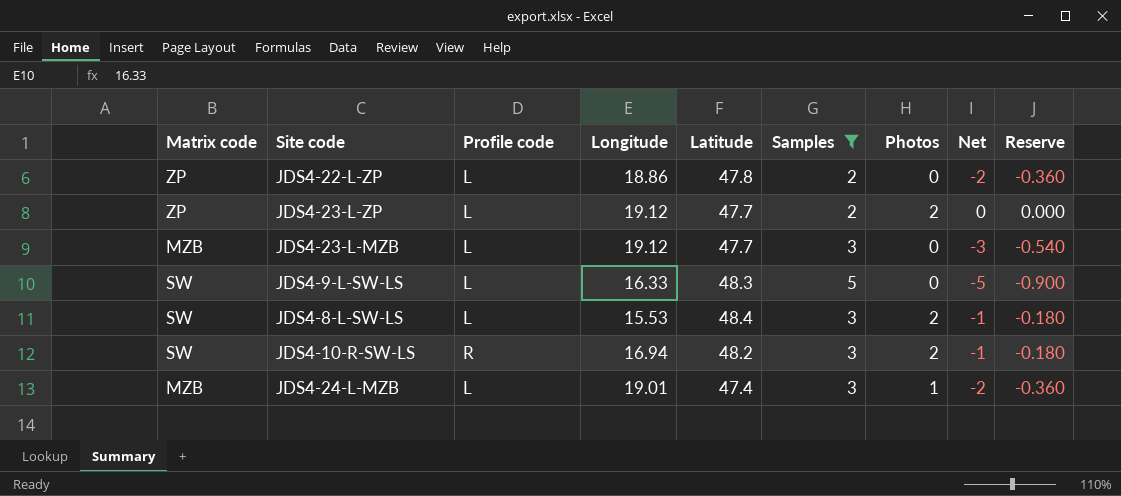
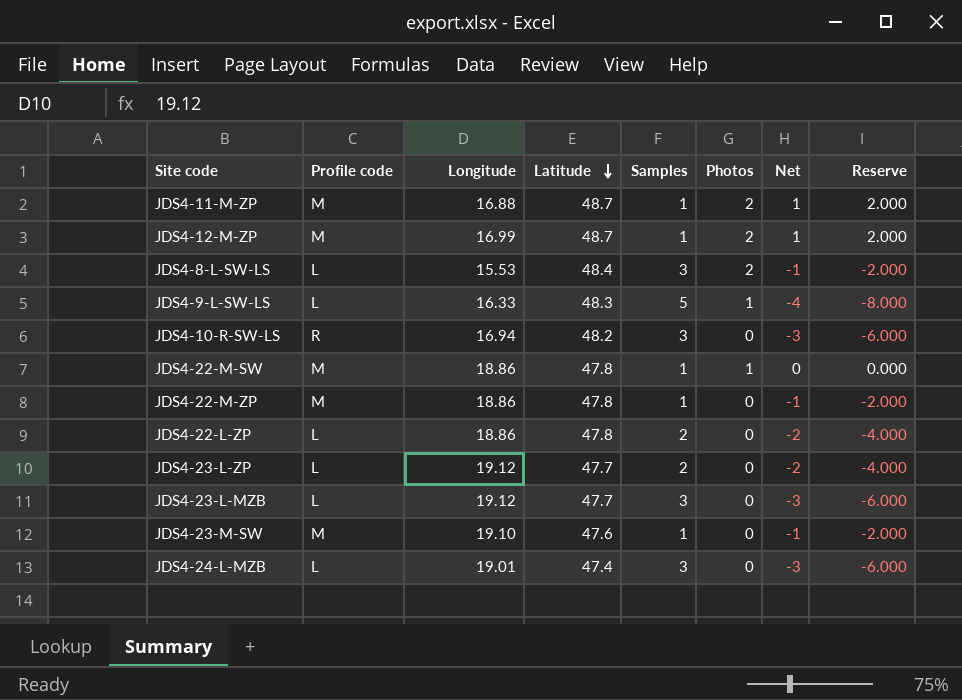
filter: Samples != 1 -> none
row order: none -> Latitude descending
column Matrix code | position: 1 -> none
column Reserve | formula: [Net] * 0.18 -> [Net] * 2
JDS4-9-L-SW-LS | Photos: 0 -> 1
JDS4-9-L-SW-LS | Net: -5 -> -4
JDS4-10-R-SW-LS | Photos: 2 -> 0
JDS4-10-R-SW-LS | Net: -1 -> -3
JDS4-23-L-ZP | Photos: 2 -> 0
JDS4-23-L-ZP | Net: 0 -> -2
JDS4-24-L-MZB | Photos: 1 -> 0
JDS4-24-L-MZB | Net: -2 -> -3

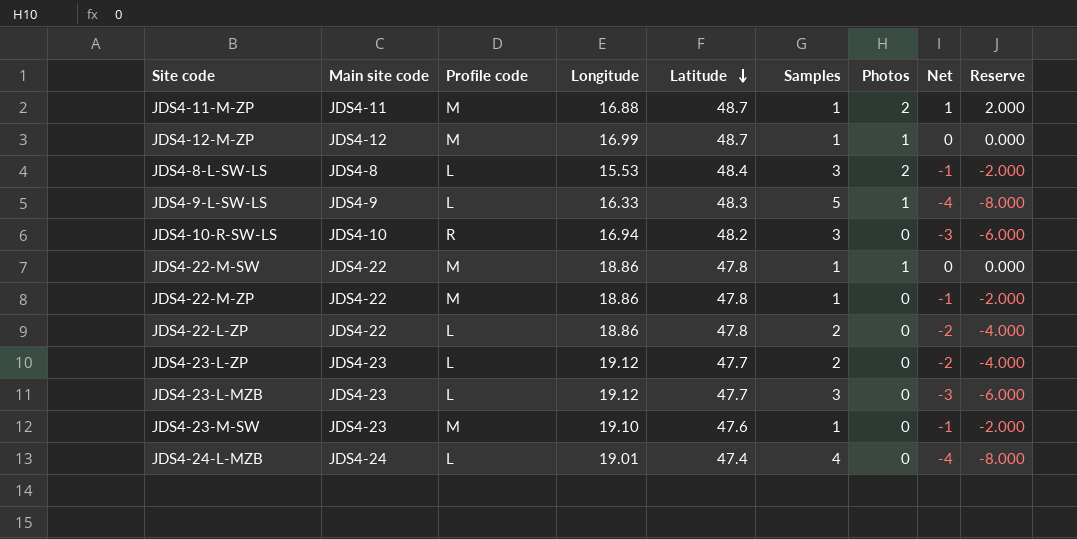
column Main site code | position: none -> 2
JDS4-12-M-ZP | Photos: 2 -> 1
JDS4-12-M-ZP | Net: 1 -> 0
JDS4-12-M-ZP | Reserve: 2.000 -> 0.000
JDS4-24-L-MZB | Samples: 3 -> 4
JDS4-24-L-MZB | Net: -3 -> -4
JDS4-24-L-MZB | Reserve: -6.000 -> -8.000

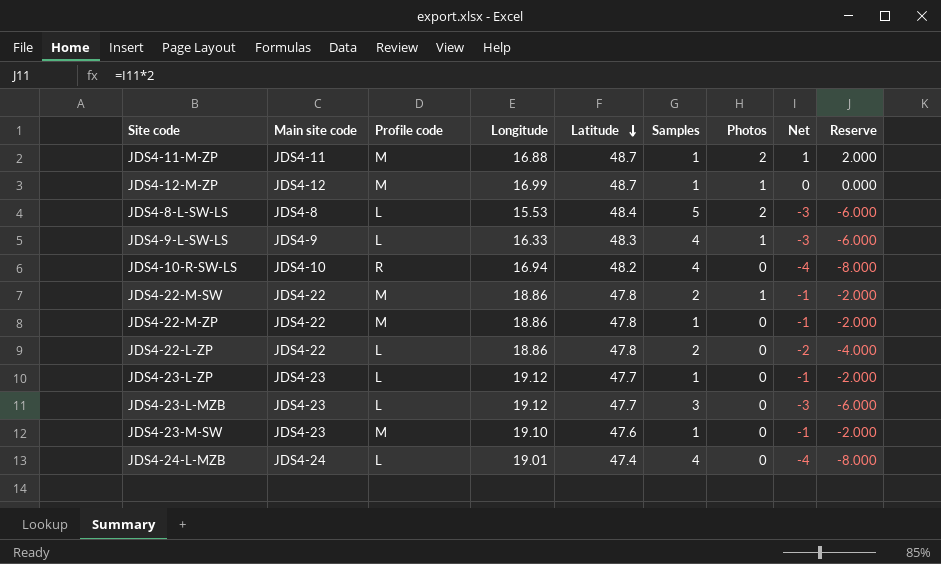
JDS4-8-L-SW-LS | Samples: 3 -> 5
JDS4-8-L-SW-LS | Net: -1 -> -3
JDS4-8-L-SW-LS | Reserve: -2.000 -> -6.000
JDS4-9-L-SW-LS | Samples: 5 -> 4
JDS4-9-L-SW-LS | Net: -4 -> -3
JDS4-9-L-SW-LS | Reserve: -8.000 -> -6.000
JDS4-10-R-SW-LS | Samples: 3 -> 4
JDS4-10-R-SW-LS | Net: -3 -> -4
JDS4-10-R-SW-LS | Reserve: -6.000 -> -8.000
JDS4-22-M-SW | Samples: 1 -> 2
JDS4-22-M-SW | Net: 0 -> -1
JDS4-22-M-SW | Reserve: 0.000 -> -2.000
JDS4-23-L-ZP | Samples: 2 -> 1
JDS4-23-L-ZP | Net: -2 -> -1
JDS4-23-L-ZP | Reserve: -4.000 -> -2.000

